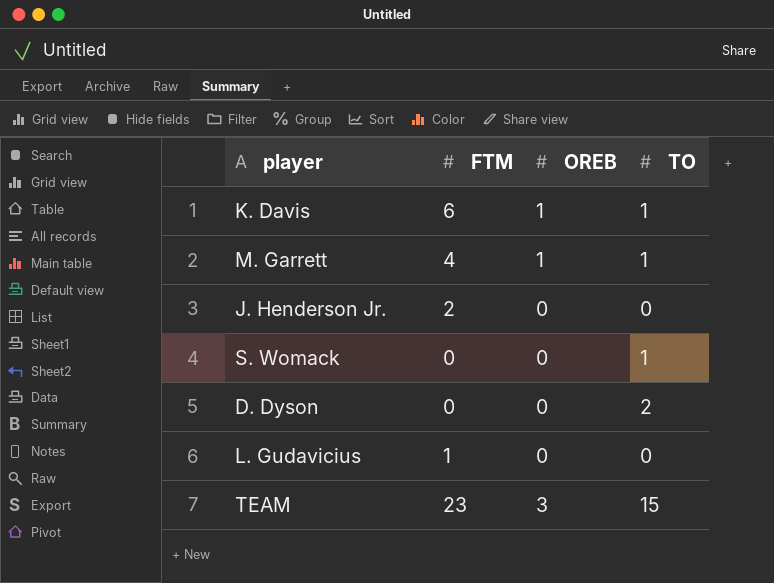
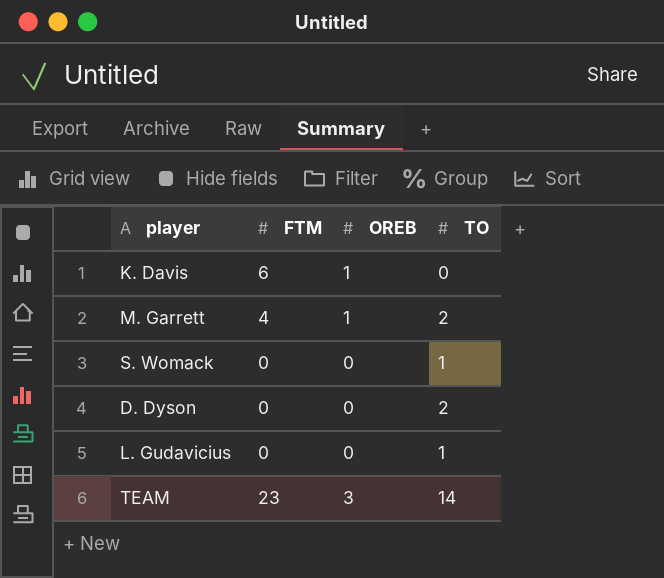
row J. Henderson Jr.: 2 | 0 | 0 -> none
K. Davis | TO: 1 -> 0
M. Garrett | TO: 1 -> 2
L. Gudavicius | FTM: 1 -> 0
L. Gudavicius | TO: 0 -> 1
TEAM | TO: 15 -> 14

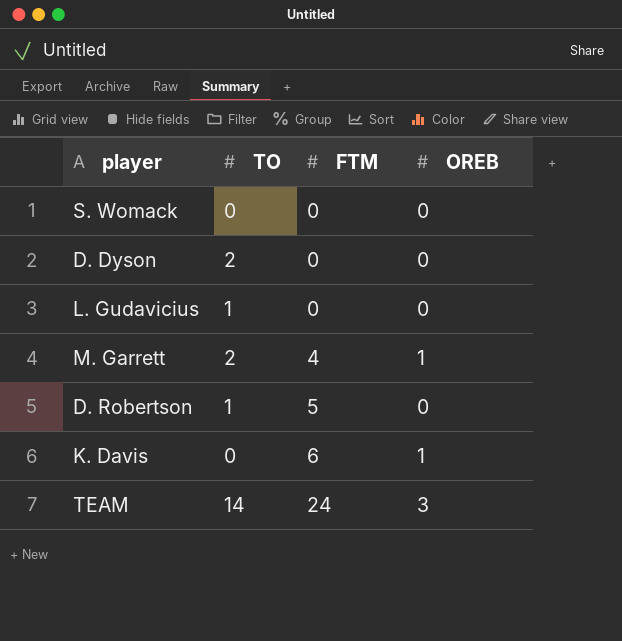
row order: none -> FTM ascending
column TO | position: 4 -> 2
S. Womack | TO: 1 -> 0
row D. Robertson: none -> 1 | 5 | 0
TEAM | FTM: 23 -> 24

